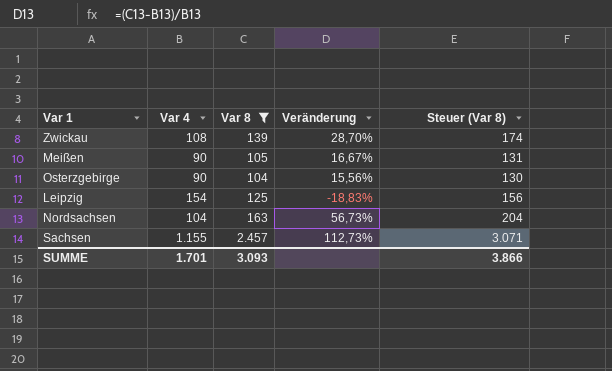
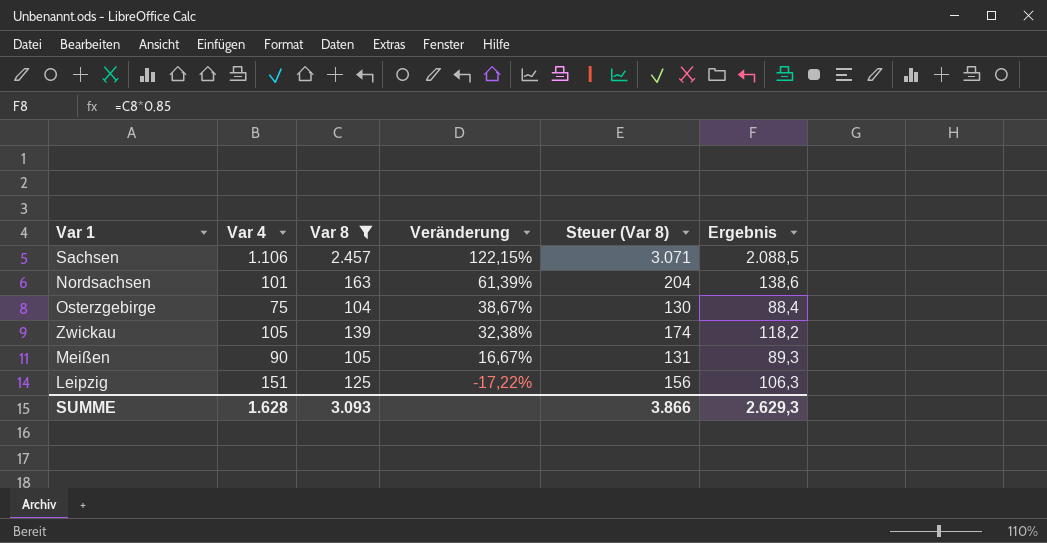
row order: none -> Veränderung descending
column Ergebnis | formula: none -> [Var 8] * 0,85
Sachsen | Var 4: 1.155 -> 1.106
Sachsen | Veränderung: 112,73% -> 122,15%
Nordsachsen | Var 4: 104 -> 101
Nordsachsen | Veränderung: 56,73% -> 61,39%
Osterzgebirge | Var 4: 90 -> 75
Osterzgebirge | Veränderung: 15,56% -> 38,67%
Zwickau | Var 4: 108 -> 105
Zwickau | Veränderung: 28,70% -> 32,38%
Leipzig | Var 4: 154 -> 151
Leipzig | Veränderung: -18,83% -> -17,22%
SUMME | Var 4: 1.701 -> 1.628

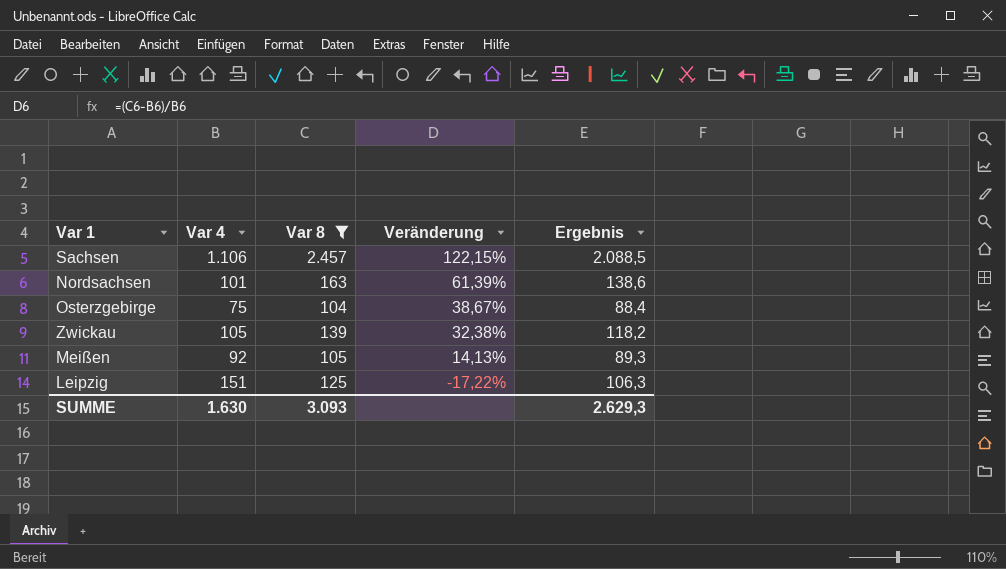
column Steuer (Var 8) | formula: [Var 8] * 1,25 -> none
Meißen | Var 4: 90 -> 92
Meißen | Veränderung: 16,67% -> 14,13%
SUMME | Var 4: 1.628 -> 1.630

